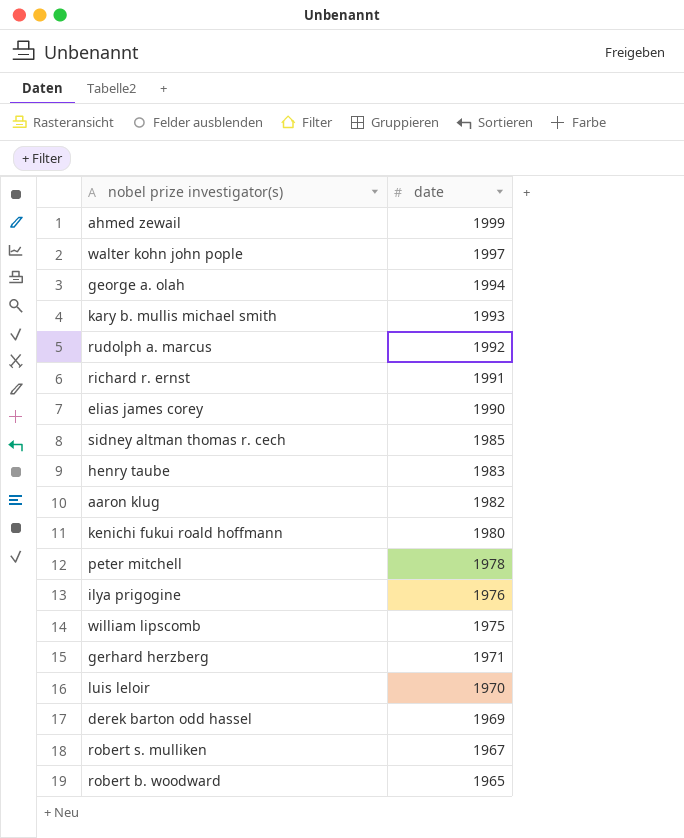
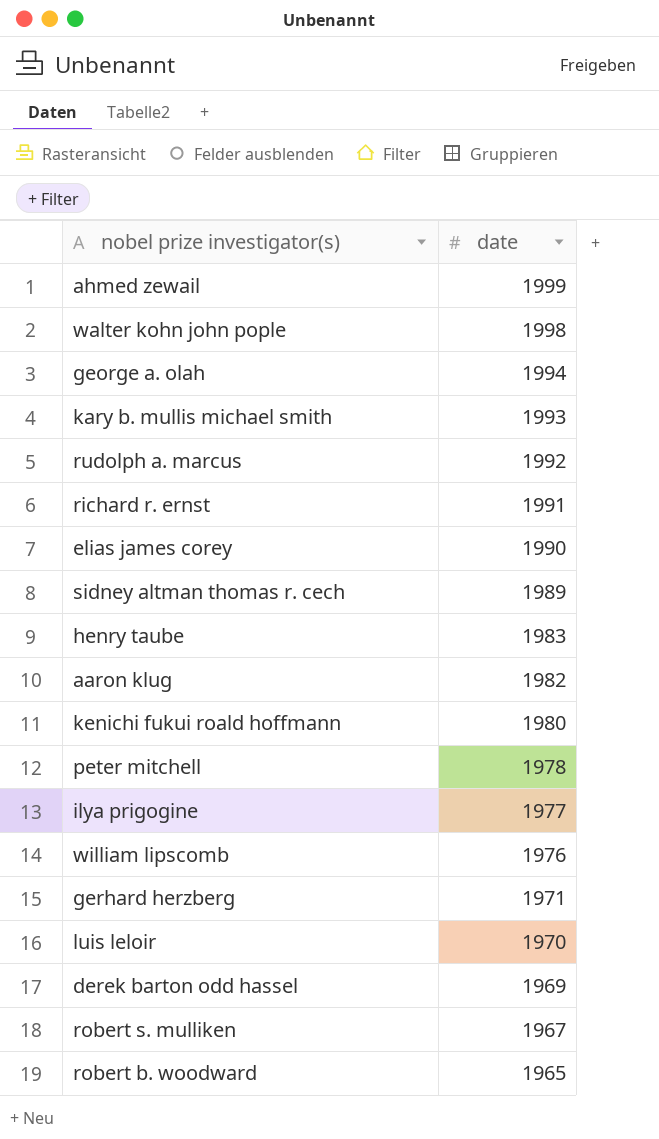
walter kohn john pople | date: 1997 -> 1998
sidney altman thomas r. cech | date: 1985 -> 1989
ilya prigogine | date: 1976 -> 1977
william lipscomb | date: 1975 -> 1976

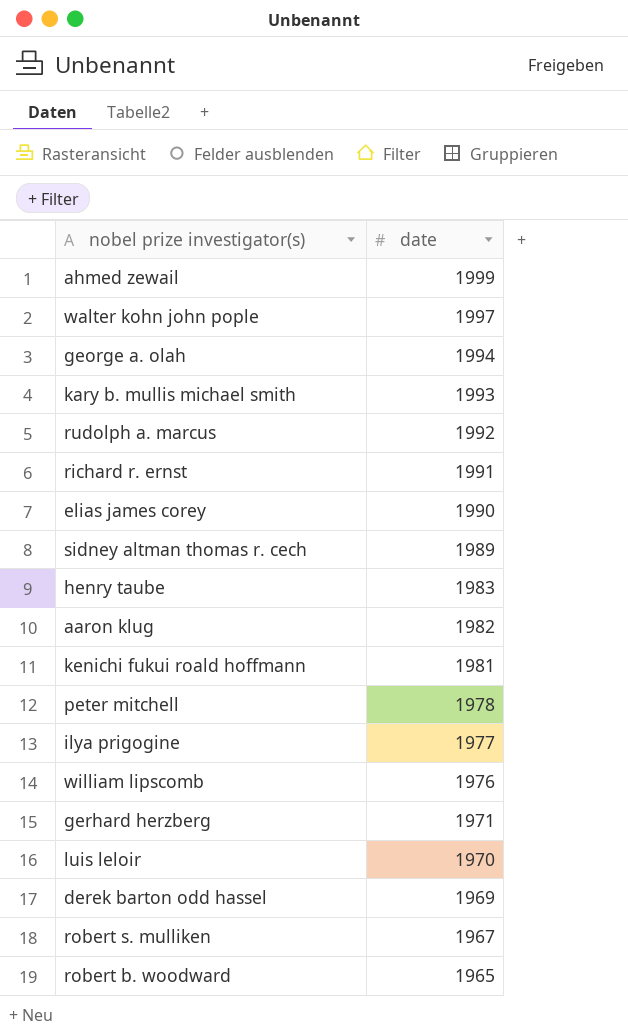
walter kohn john pople | date: 1998 -> 1997
kenichi fukui roald hoffmann | date: 1980 -> 1981

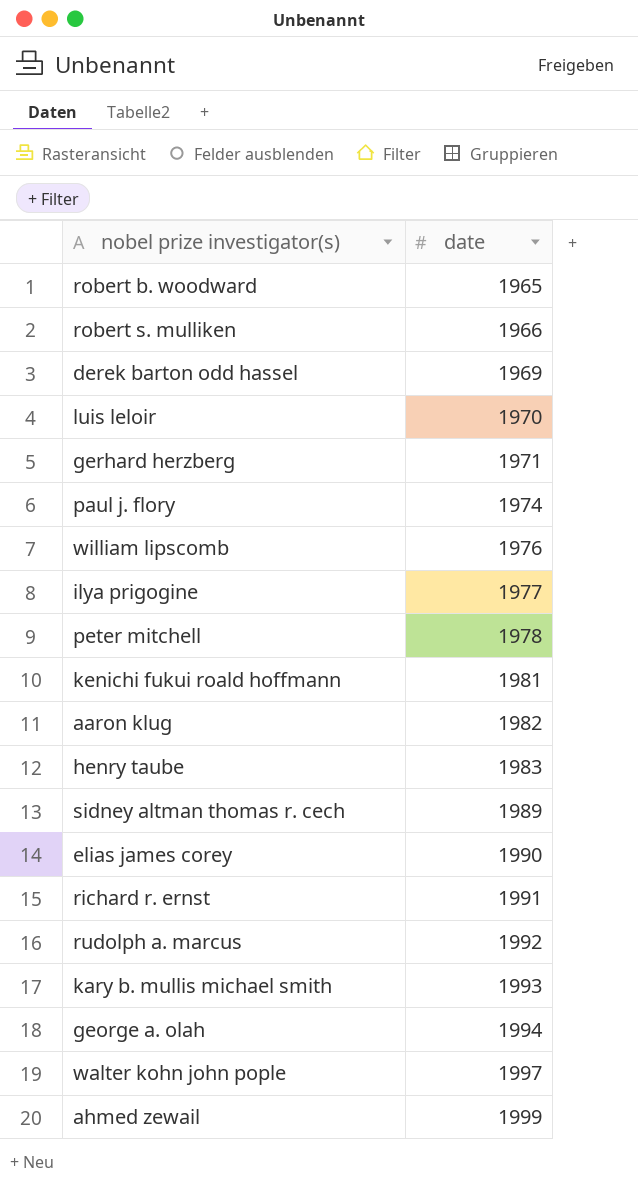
row order: date descending -> date ascending
robert s. mulliken | date: 1967 -> 1966
row paul j. flory: none -> 1974

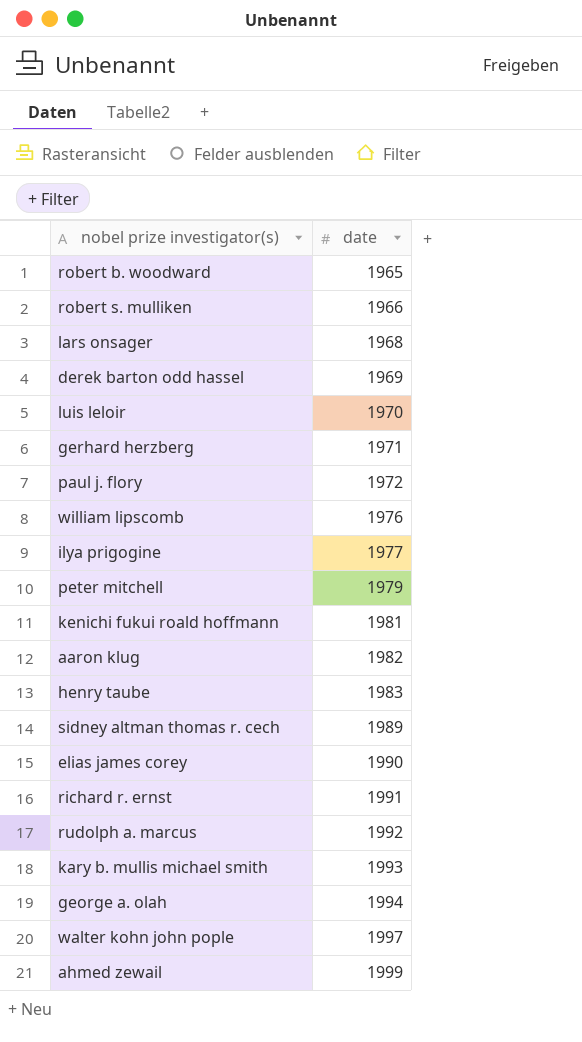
row lars onsager: none -> 1968
paul j. flory | date: 1974 -> 1972
peter mitchell | date: 1978 -> 1979

